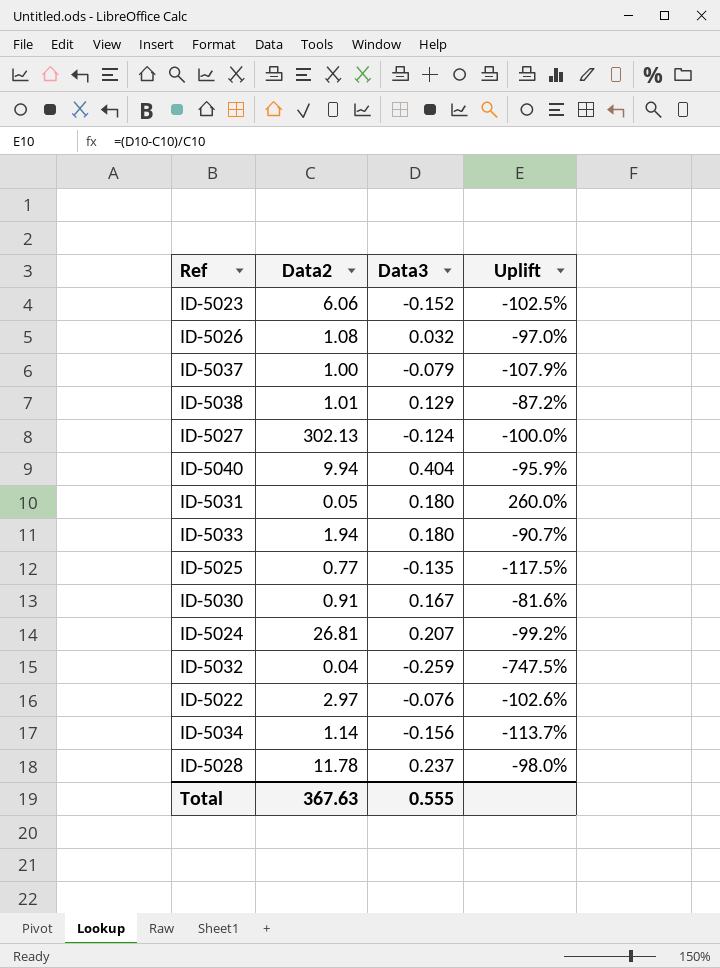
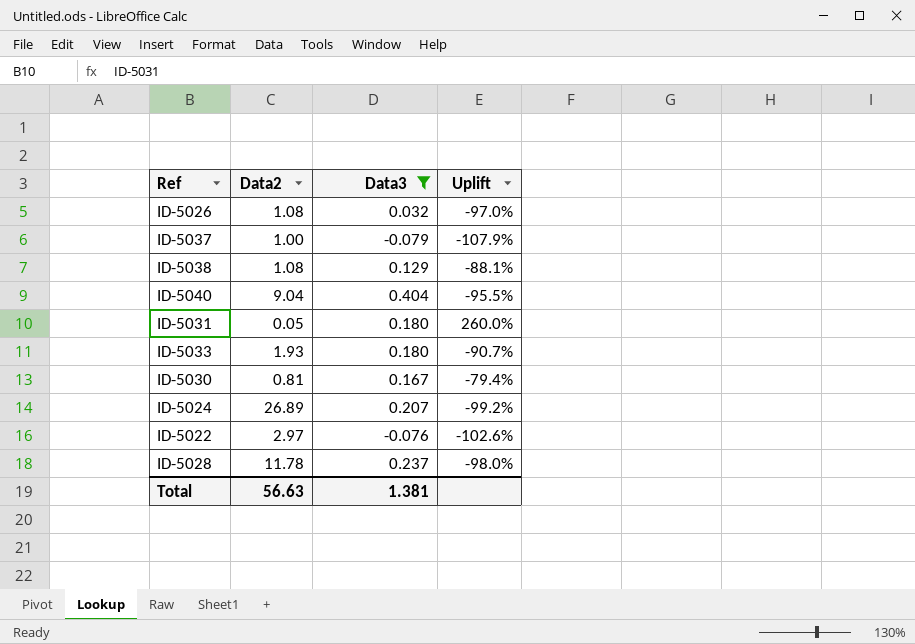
filter: none -> Data3 >= -0.079
ID-5038 | Data2: 1.01 -> 1.08
ID-5038 | Uplift: -87.2% -> -88.1%
ID-5040 | Data2: 9.94 -> 9.04
ID-5040 | Uplift: -95.9% -> -95.5%
ID-5033 | Data2: 1.94 -> 1.93
ID-5030 | Data2: 0.91 -> 0.81
ID-5030 | Uplift: -81.6% -> -79.4%
ID-5024 | Data2: 26.81 -> 26.89
Total | Data2: 367.63 -> 56.63
Total | Data3: 0.555 -> 1.381

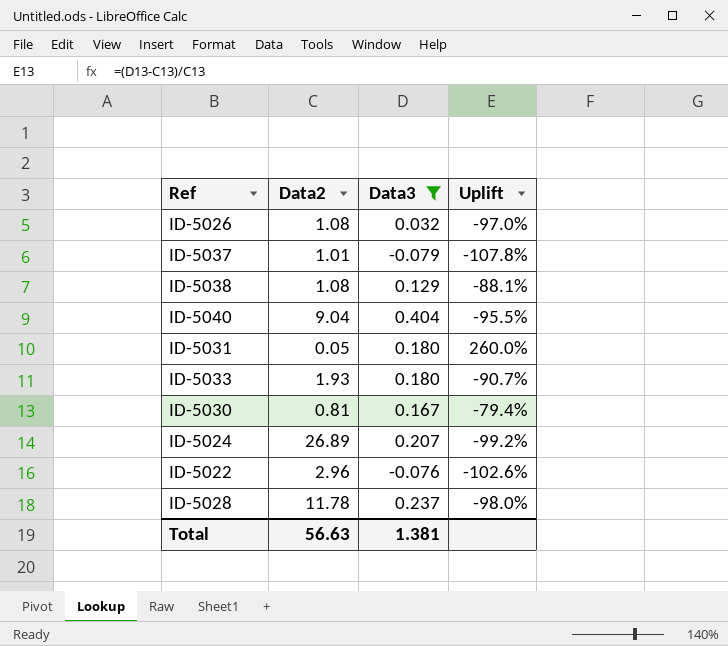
ID-5037 | Data2: 1.00 -> 1.01
ID-5037 | Uplift: -107.9% -> -107.8%
ID-5022 | Data2: 2.97 -> 2.96

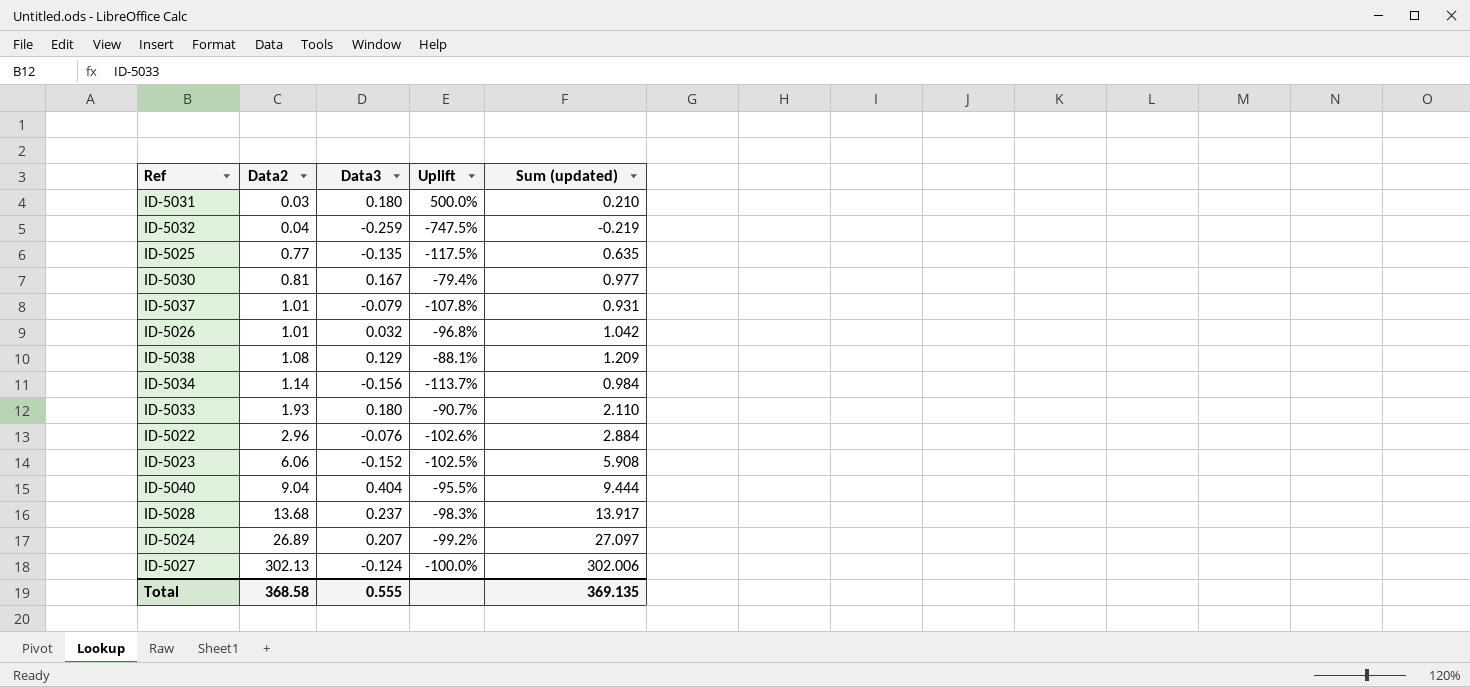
filter: Data3 >= -0.079 -> none
row order: none -> Data2 ascending
column Sum (updated) | formula: none -> [Data2] + [Data3]
ID-5031 | Data2: 0.05 -> 0.03
ID-5031 | Uplift: 260.0% -> 500.0%
ID-5026 | Data2: 1.08 -> 1.01
ID-5026 | Uplift: -97.0% -> -96.8%
ID-5028 | Data2: 11.78 -> 13.68
ID-5028 | Uplift: -98.0% -> -98.3%
Total | Data2: 56.63 -> 368.58
Total | Data3: 1.381 -> 0.555

